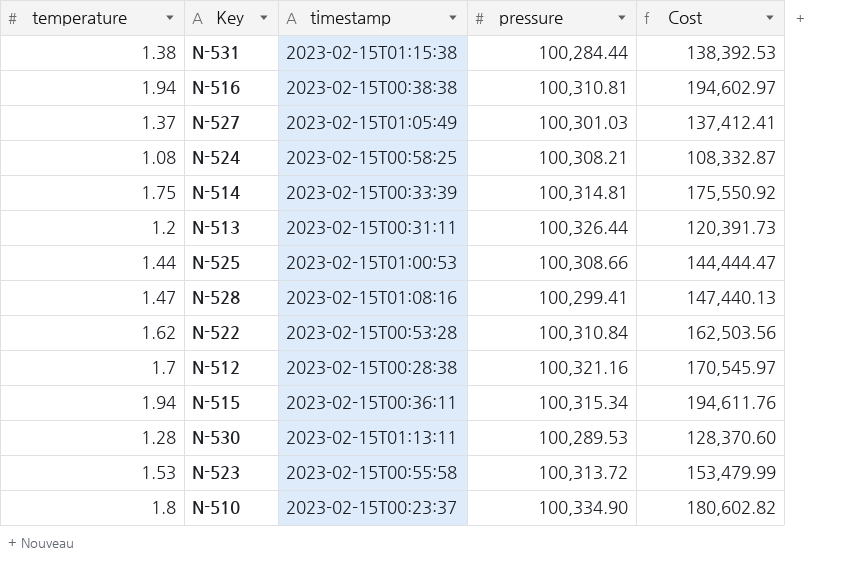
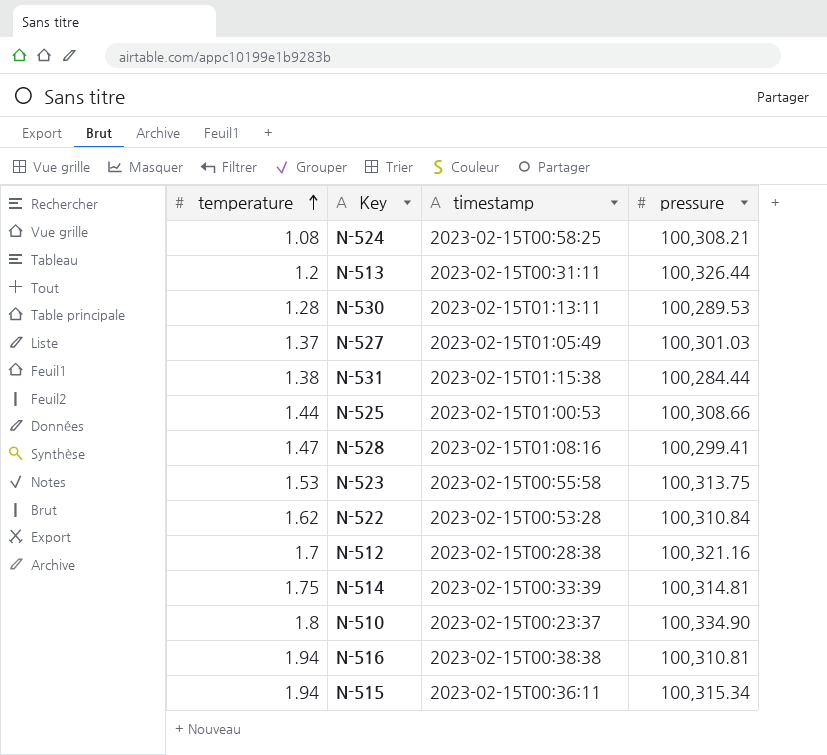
row order: none -> temperature ascending
column Cost | formula: [temperature] * [pressure] -> none
N-523 | pressure: 100,313.72 -> 100,313.75

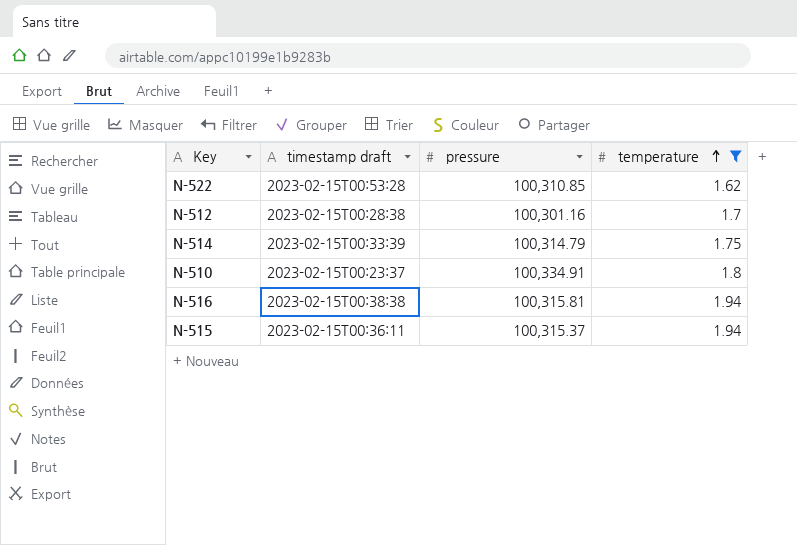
filter: none -> temperature >= 1.62
column name: timestamp -> timestamp draft
column temperature | position: 1 -> 4
N-522 | pressure: 100,310.84 -> 100,310.85
N-512 | pressure: 100,321.16 -> 100,301.16
N-514 | pressure: 100,314.81 -> 100,314.79
N-510 | pressure: 100,334.90 -> 100,334.91
N-516 | pressure: 100,310.81 -> 100,315.81
N-515 | pressure: 100,315.34 -> 100,315.37

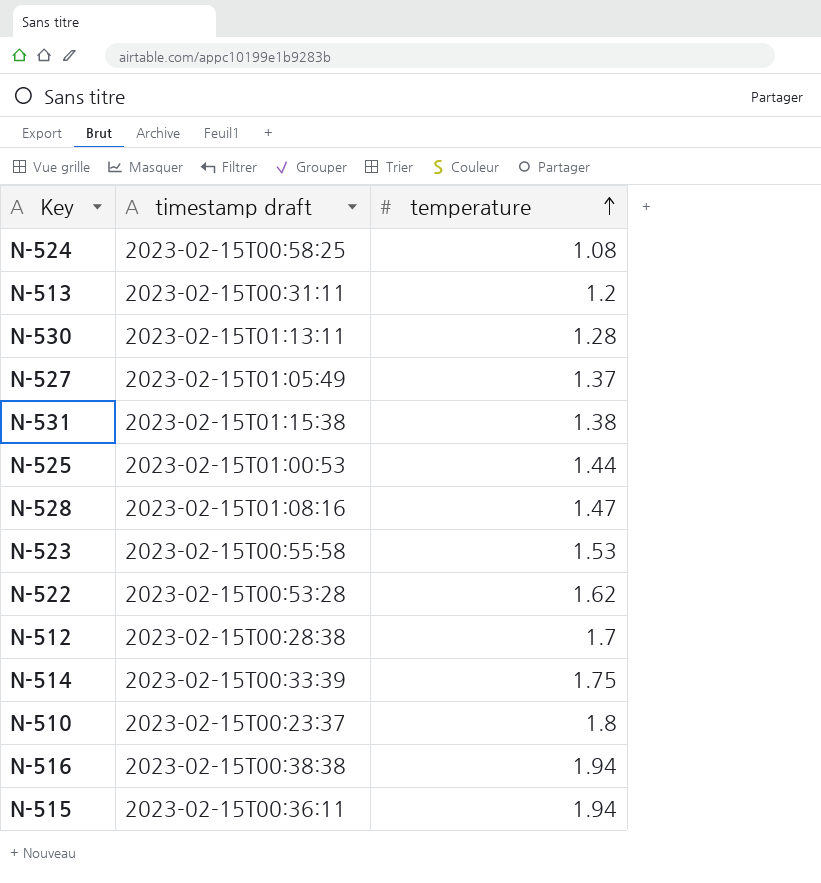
filter: temperature >= 1.62 -> none
column pressure | position: 3 -> none

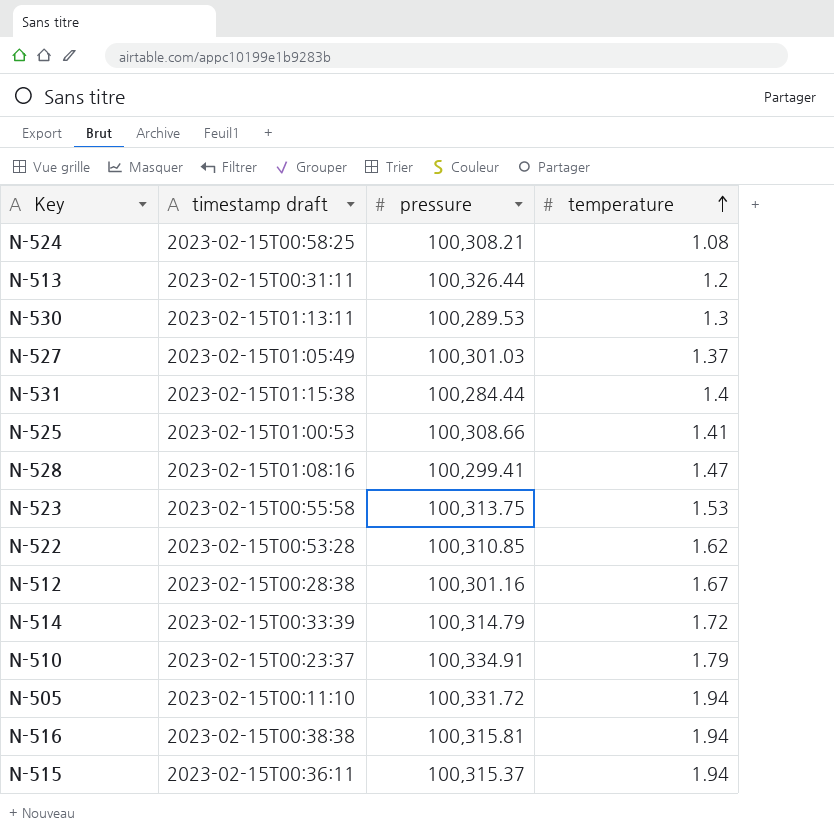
column pressure | position: none -> 3
N-530 | temperature: 1.28 -> 1.3
N-531 | temperature: 1.38 -> 1.4
N-525 | temperature: 1.44 -> 1.41
N-512 | temperature: 1.7 -> 1.67
N-514 | temperature: 1.75 -> 1.72
N-510 | temperature: 1.8 -> 1.79
row N-505: none -> 2023-02-15T00:11:10 | 100,331.72 | 1.94

